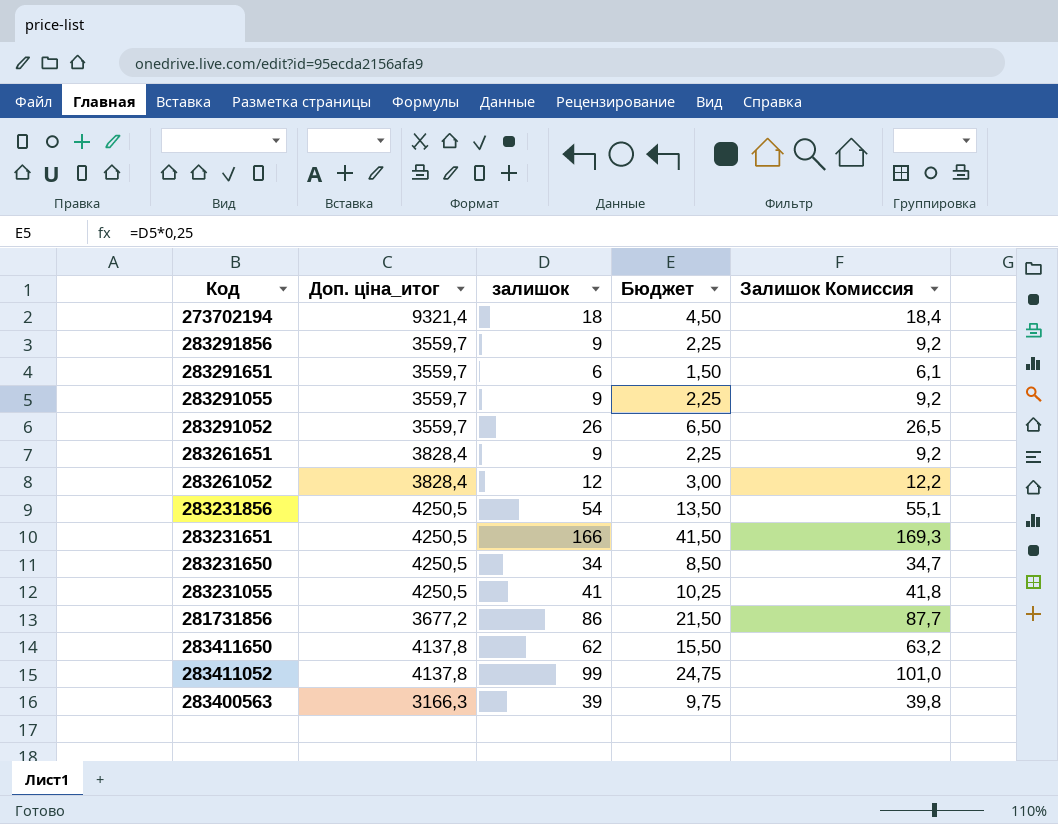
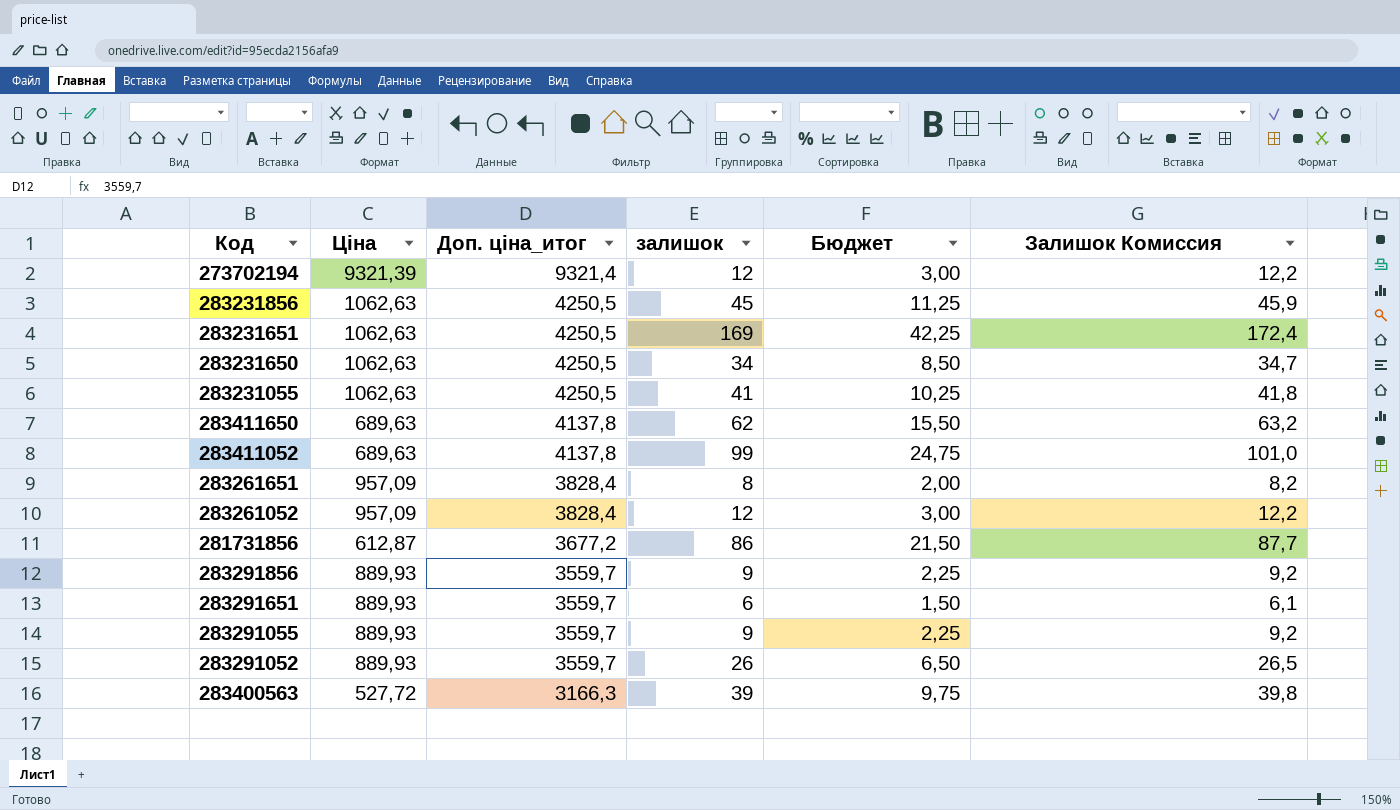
row order: none -> Доп. ціна_итог descending
column Ціна | position: none -> 2
273702194 | залишок: 18 -> 12
273702194 | Бюджет: 4,50 -> 3,00
273702194 | Залишок Комиссия: 18,4 -> 12,2
283231856 | залишок: 54 -> 45
283231856 | Бюджет: 13,50 -> 11,25
283231856 | Залишок Комиссия: 55,1 -> 45,9
283231651 | залишок: 166 -> 169
283231651 | Бюджет: 41,50 -> 42,25
283231651 | Залишок Комиссия: 169,3 -> 172,4
283261651 | залишок: 9 -> 8
283261651 | Бюджет: 2,25 -> 2,00
283261651 | Залишок Комиссия: 9,2 -> 8,2

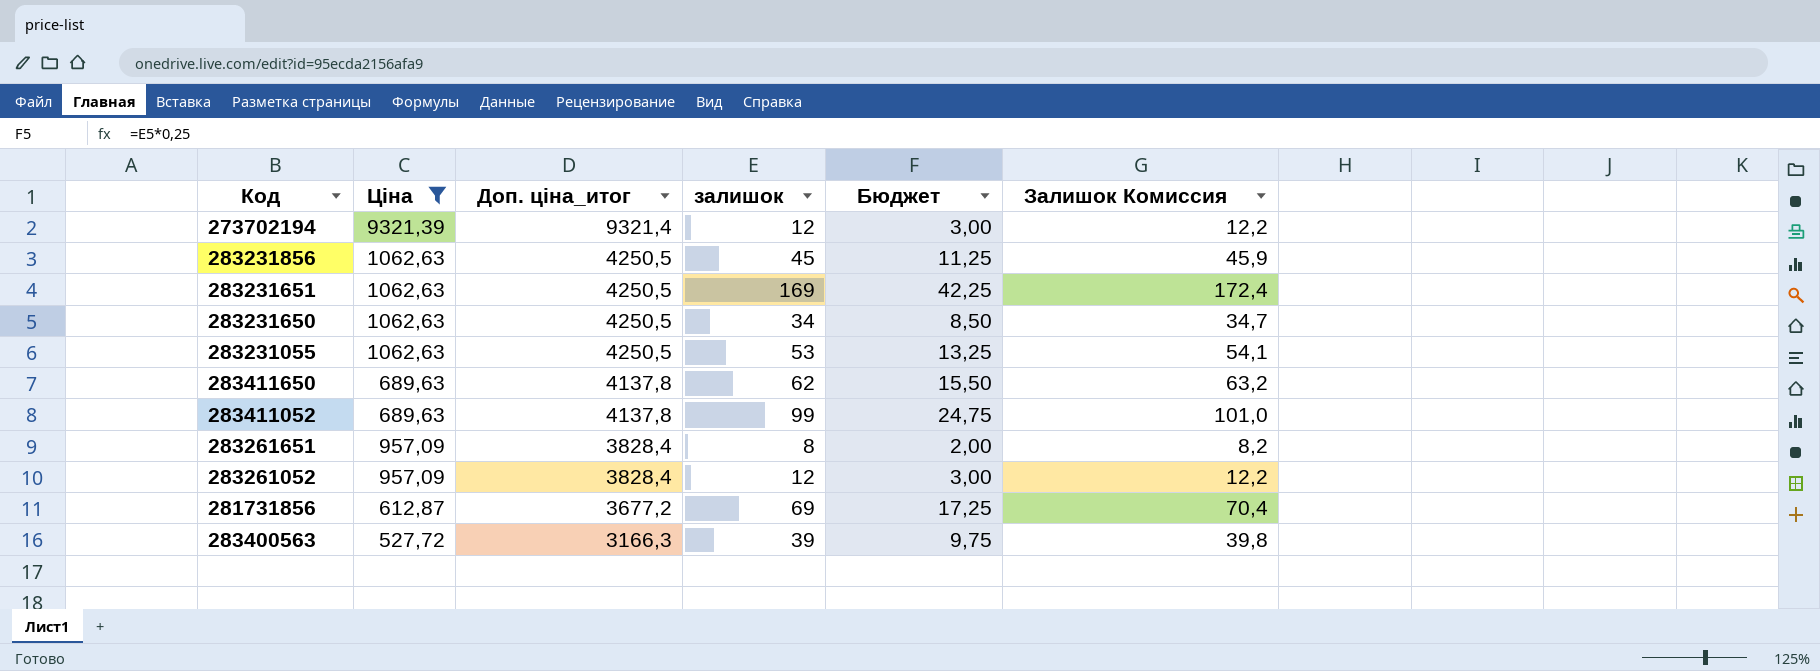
filter: none -> Ціна != 889,93
283231055 | залишок: 41 -> 53
283231055 | Бюджет: 10,25 -> 13,25
283231055 | Залишок Комиссия: 41,8 -> 54,1
281731856 | залишок: 86 -> 69
281731856 | Бюджет: 21,50 -> 17,25
281731856 | Залишок Комиссия: 87,7 -> 70,4

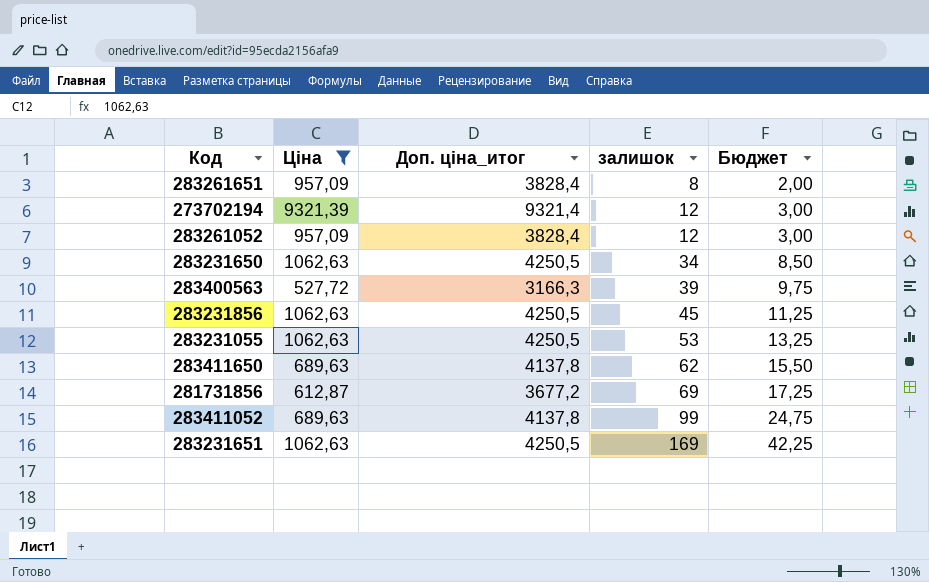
row order: Доп. ціна_итог descending -> залишок ascending
column Залишок Комиссия | formula: [залишок] * 1,02 -> none

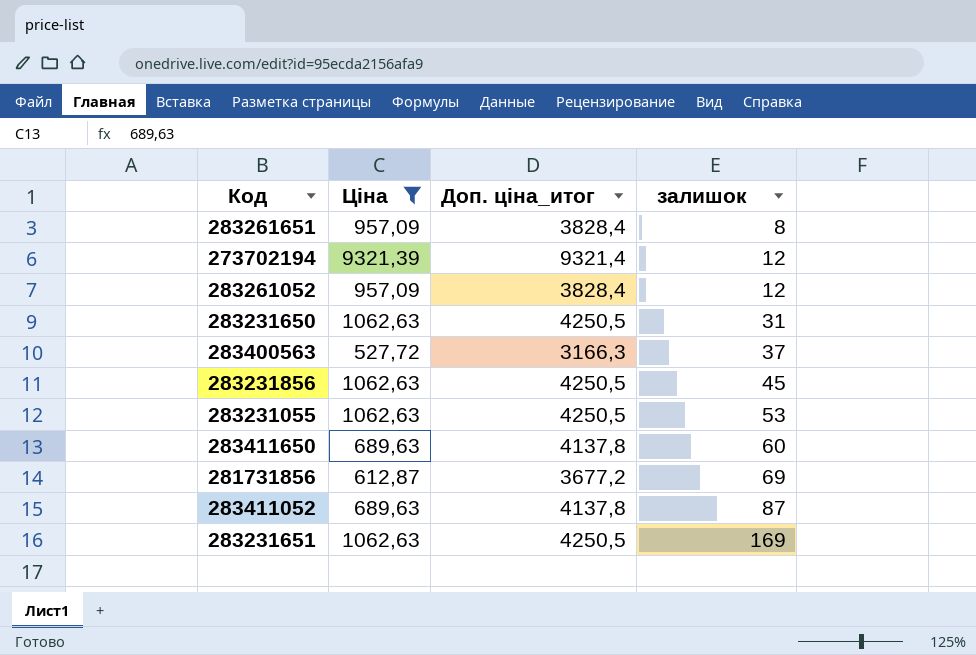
column Бюджет | formula: [залишок] * 0,25 -> none
283231650 | залишок: 34 -> 31
283400563 | залишок: 39 -> 37
283411650 | залишок: 62 -> 60
283411052 | залишок: 99 -> 87

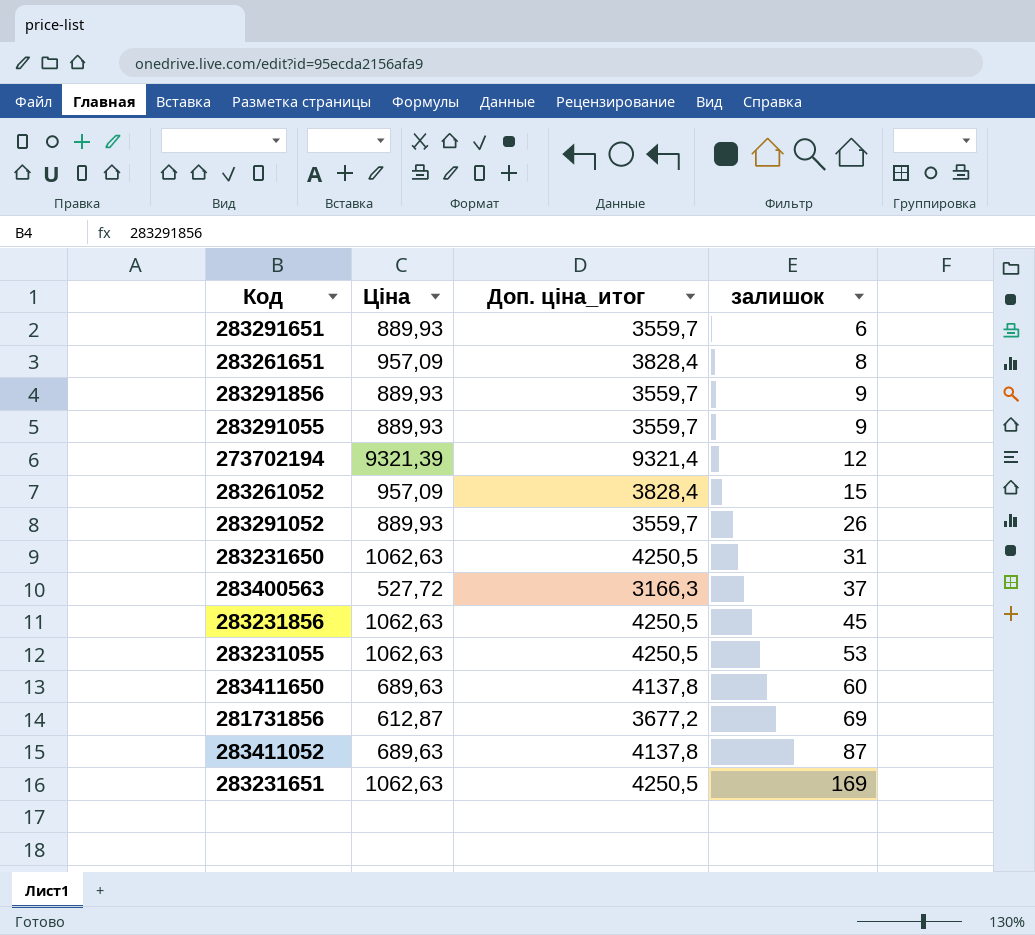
filter: Ціна != 889,93 -> none
283261052 | залишок: 12 -> 15

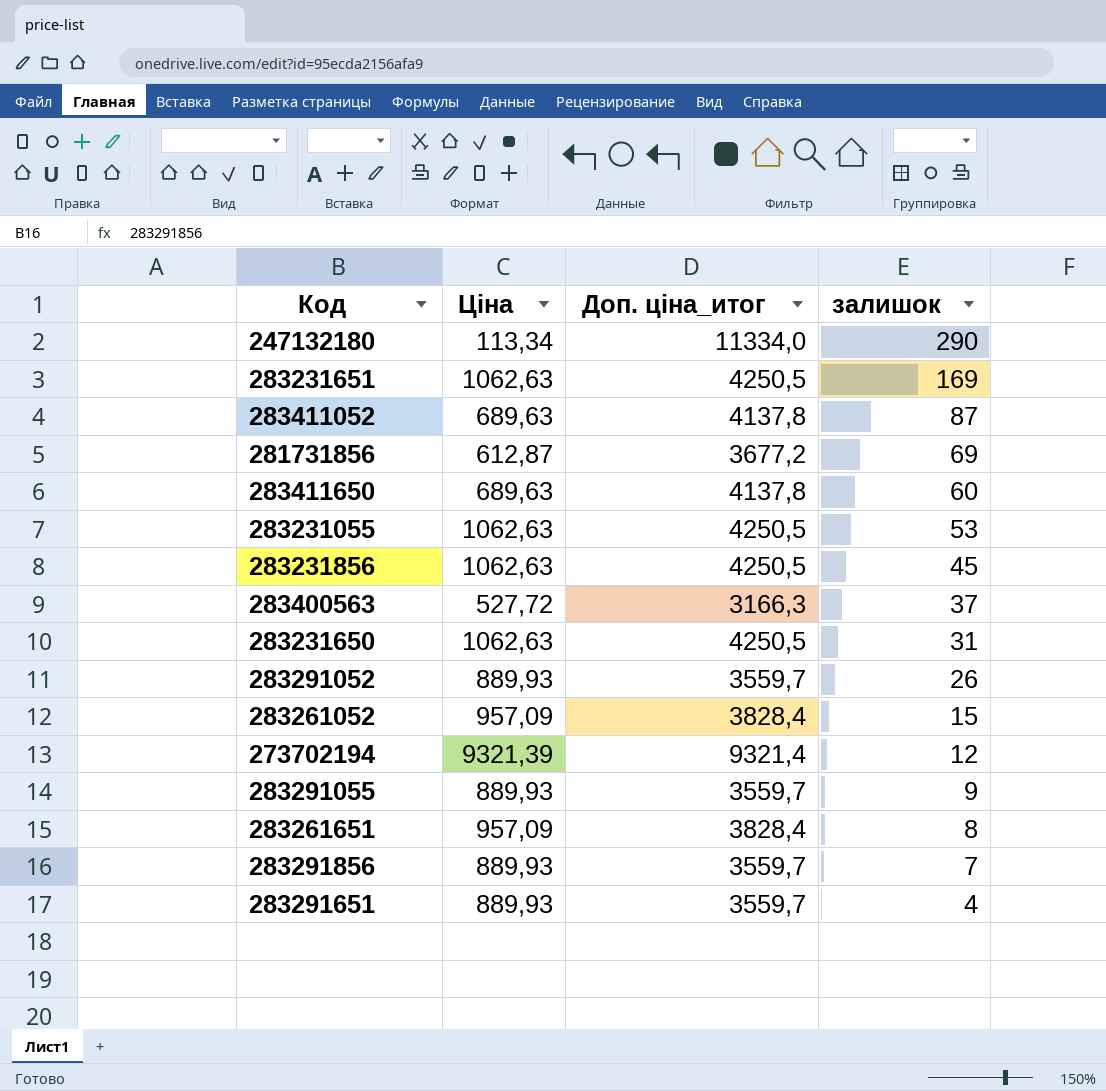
row order: залишок ascending -> залишок descending
row 247132180: none -> 113,34 | 11334,0 | 290
283291856 | залишок: 9 -> 7
283291651 | залишок: 6 -> 4

